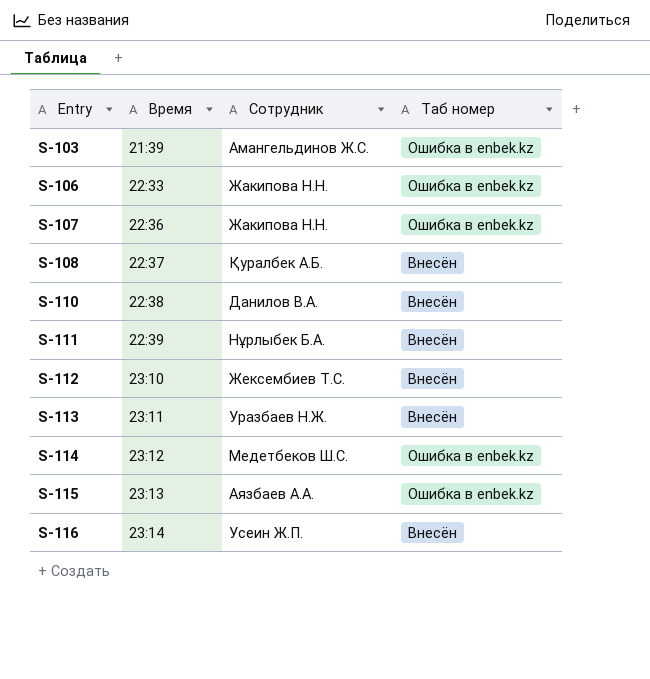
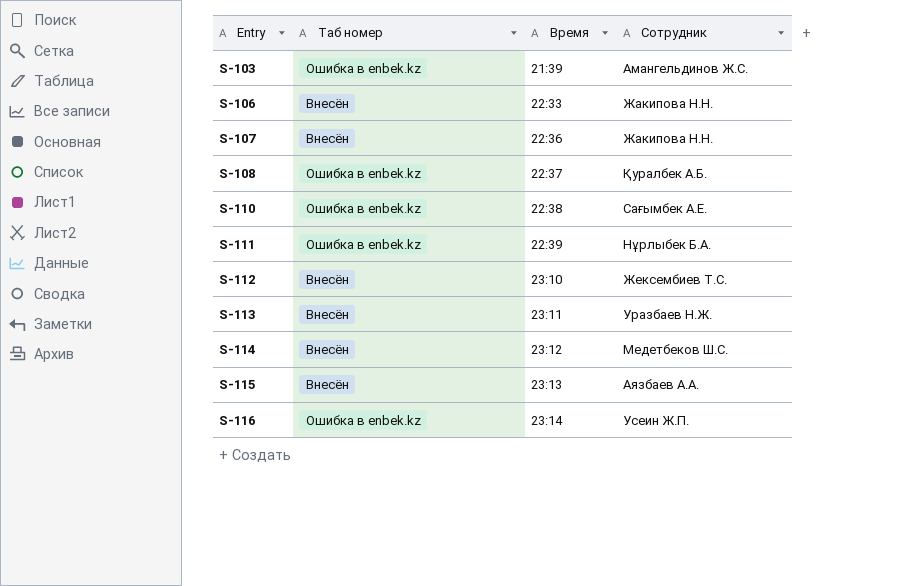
column Таб номер | position: 4 -> 2
S-106 | Таб номер: Ошибка в enbek.kz -> Внесён
S-107 | Таб номер: Ошибка в enbek.kz -> Внесён
S-108 | Таб номер: Внесён -> Ошибка в enbek.kz
S-110 | Таб номер: Внесён -> Ошибка в enbek.kz
S-110 | Сотрудник: Данилов В.А. -> Сағымбек А.Е.
S-111 | Таб номер: Внесён -> Ошибка в enbek.kz
S-114 | Таб номер: Ошибка в enbek.kz -> Внесён
S-115 | Таб номер: Ошибка в enbek.kz -> Внесён
S-116 | Таб номер: Внесён -> Ошибка в enbek.kz

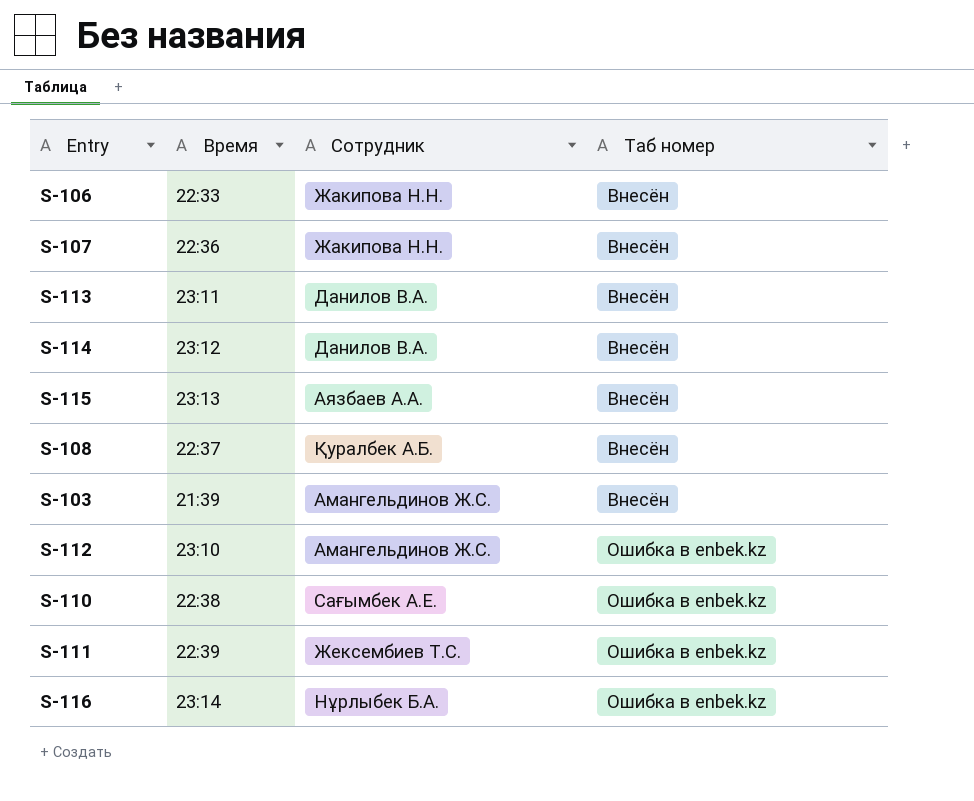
row order: Entry ascending -> Таб номер ascending
column Таб номер | position: 2 -> 4
S-113 | Сотрудник: Уразбаев Н.Ж. -> Данилов В.А.
S-114 | Сотрудник: Медетбеков Ш.С. -> Данилов В.А.
S-108 | Таб номер: Ошибка в enbek.kz -> Внесён
S-103 | Таб номер: Ошибка в enbek.kz -> Внесён
S-112 | Сотрудник: Жексембиев Т.С. -> Амангельдинов Ж.С.
S-112 | Таб номер: Внесён -> Ошибка в enbek.kz
S-111 | Сотрудник: Нұрлыбек Б.А. -> Жексембиев Т.С.
S-116 | Сотрудник: Усеин Ж.П. -> Нұрлыбек Б.А.

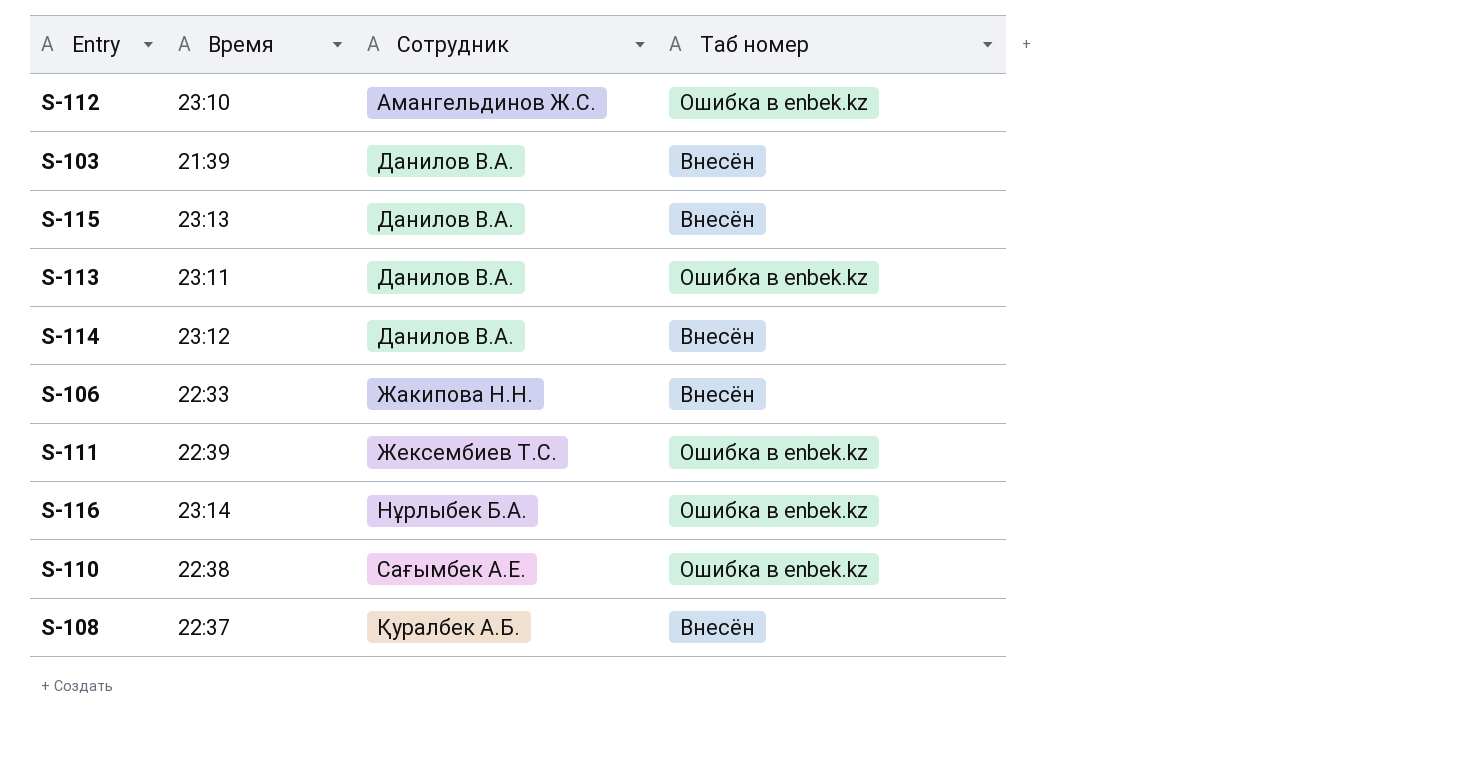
row order: Таб номер ascending -> Сотрудник ascending
row S-107: 22:36 | Жакипова Н.Н. | Внесён -> none
S-103 | Сотрудник: Амангельдинов Ж.С. -> Данилов В.А.
S-115 | Сотрудник: Аязбаев А.А. -> Данилов В.А.
S-113 | Таб номер: Внесён -> Ошибка в enbek.kz

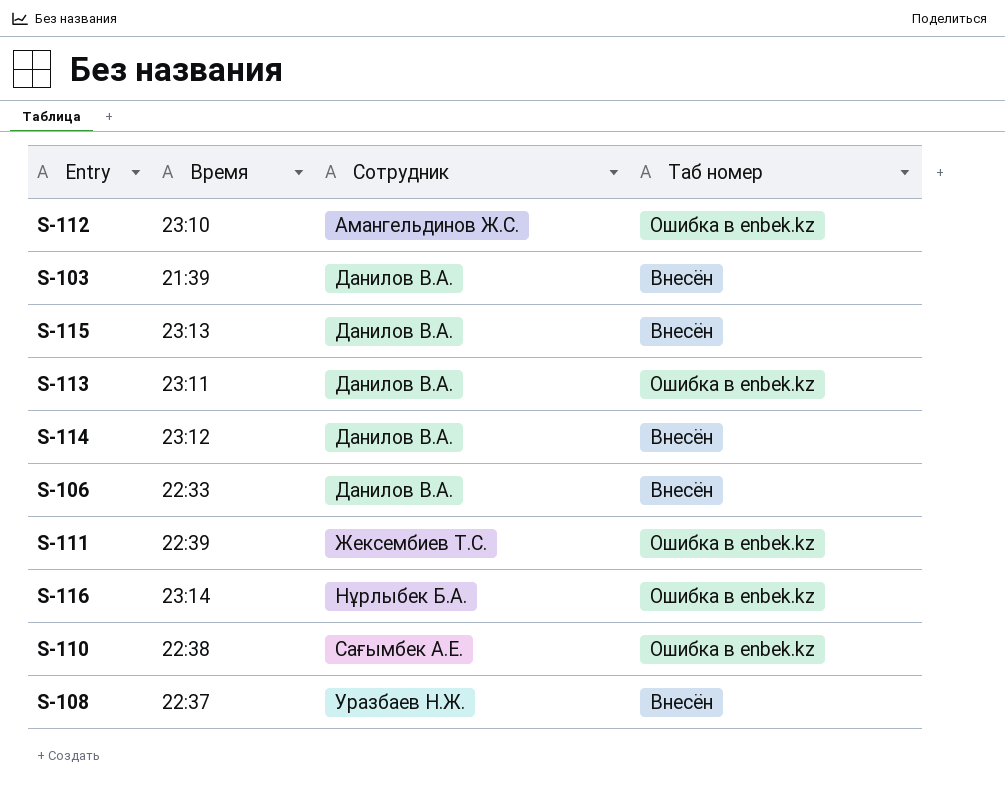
S-106 | Сотрудник: Жакипова Н.Н. -> Данилов В.А.
S-108 | Сотрудник: Қуралбек А.Б. -> Уразбаев Н.Ж.

